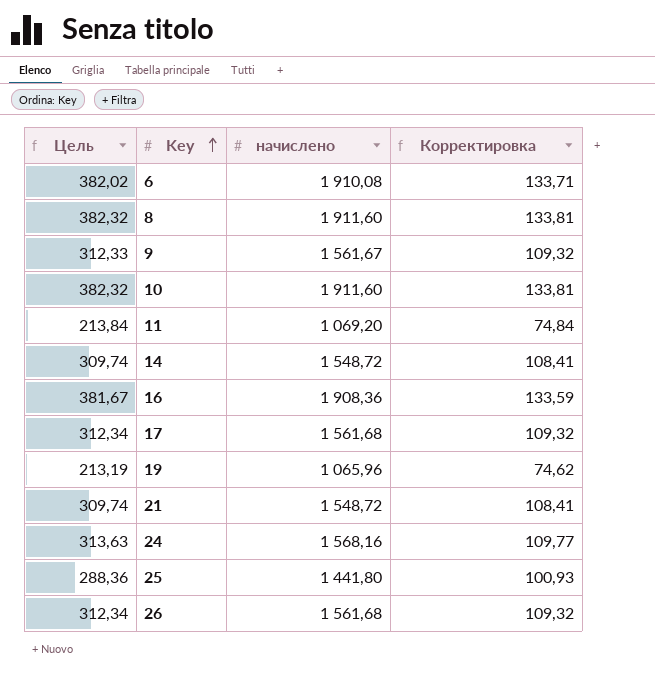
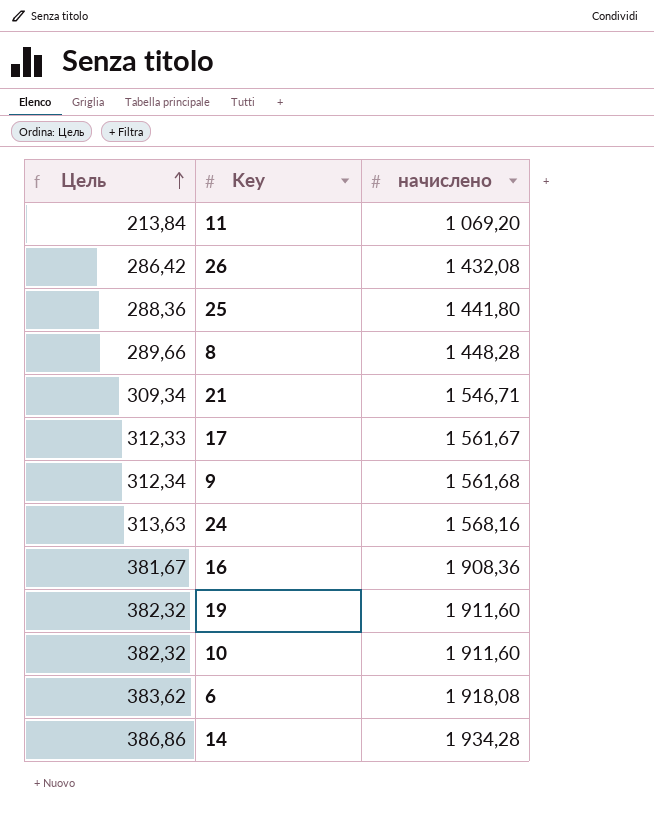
row order: Key ascending -> Цель ascending
column Корректировка | formula: [начислено] * 0,07 -> none
26 | Цель: 312,34 -> 286,42
26 | начислено: 1 561,68 -> 1 432,08
8 | Цель: 382,32 -> 289,66
8 | начислено: 1 911,60 -> 1 448,28
21 | Цель: 309,74 -> 309,34
21 | начислено: 1 548,72 -> 1 546,71
17 | Цель: 312,34 -> 312,33
17 | начислено: 1 561,68 -> 1 561,67
9 | Цель: 312,33 -> 312,34
9 | начислено: 1 561,67 -> 1 561,68
19 | Цель: 213,19 -> 382,32
19 | начислено: 1 065,96 -> 1 911,60
6 | Цель: 382,02 -> 383,62
6 | начислено: 1 910,08 -> 1 918,08
14 | Цель: 309,74 -> 386,86
14 | начислено: 1 548,72 -> 1 934,28

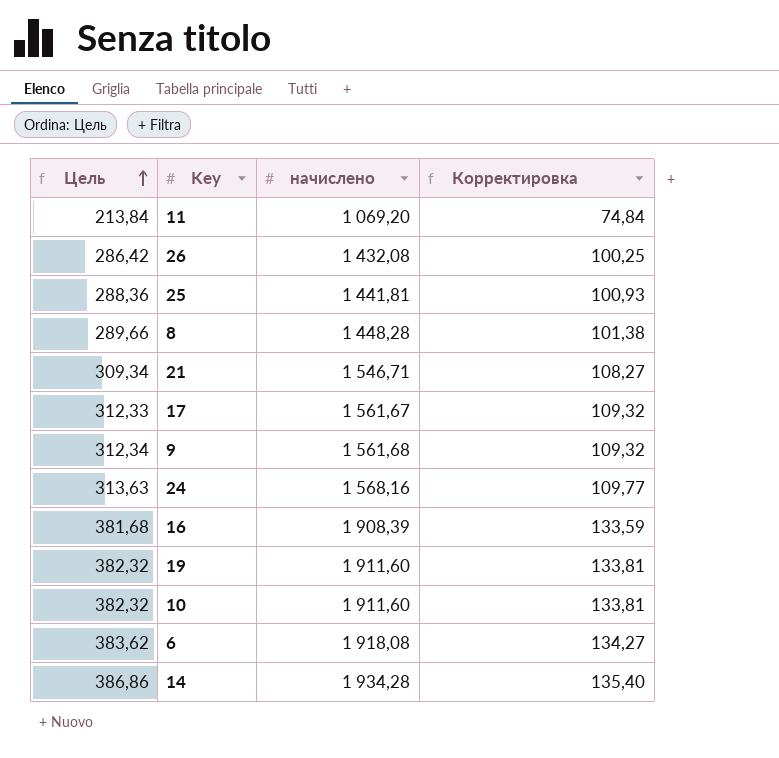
column Корректировка | formula: none -> [начислено] * 0,07
25 | начислено: 1 441,80 -> 1 441,81
16 | Цель: 381,67 -> 381,68
16 | начислено: 1 908,36 -> 1 908,39

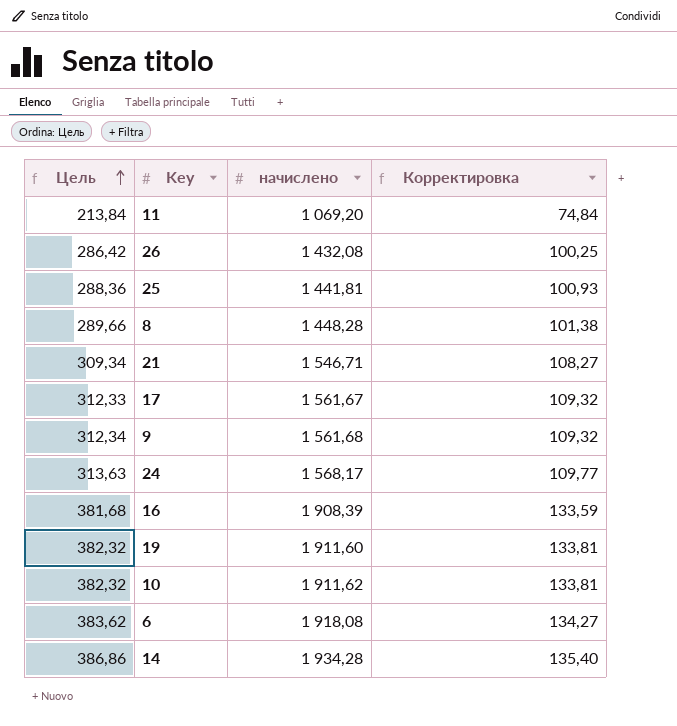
24 | начислено: 1 568,16 -> 1 568,17
10 | начислено: 1 911,60 -> 1 911,62

